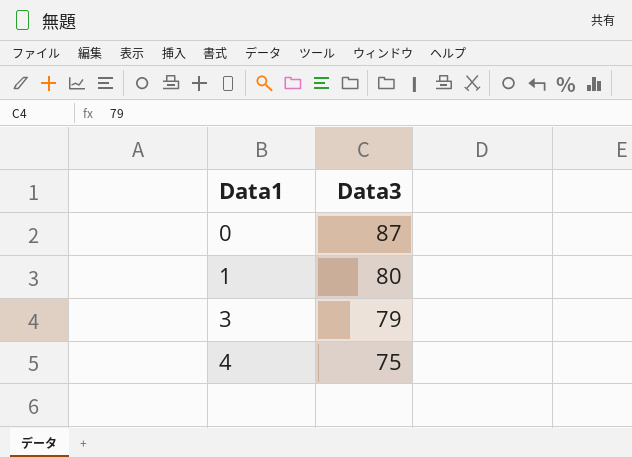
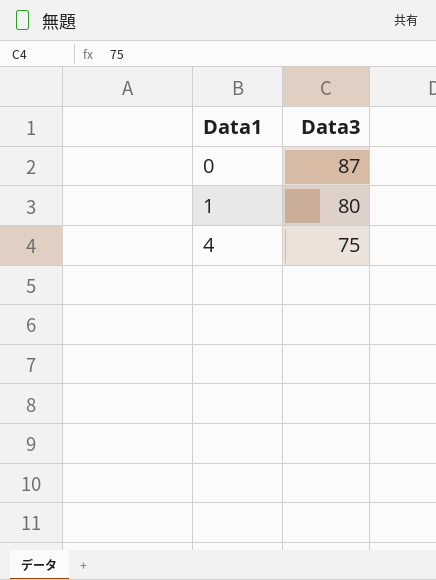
row 3: 79 -> none

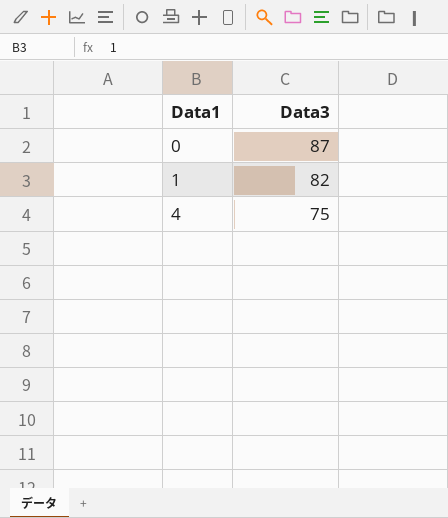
1 | Data3: 80 -> 82

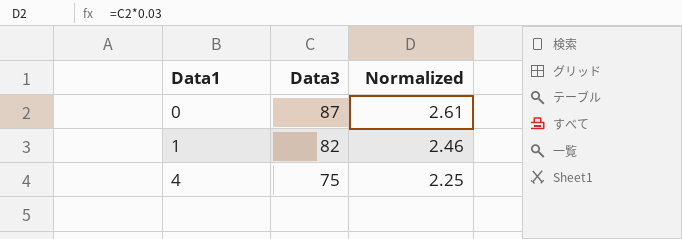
column Normalized | formula: none -> [Data3] * 0.03

